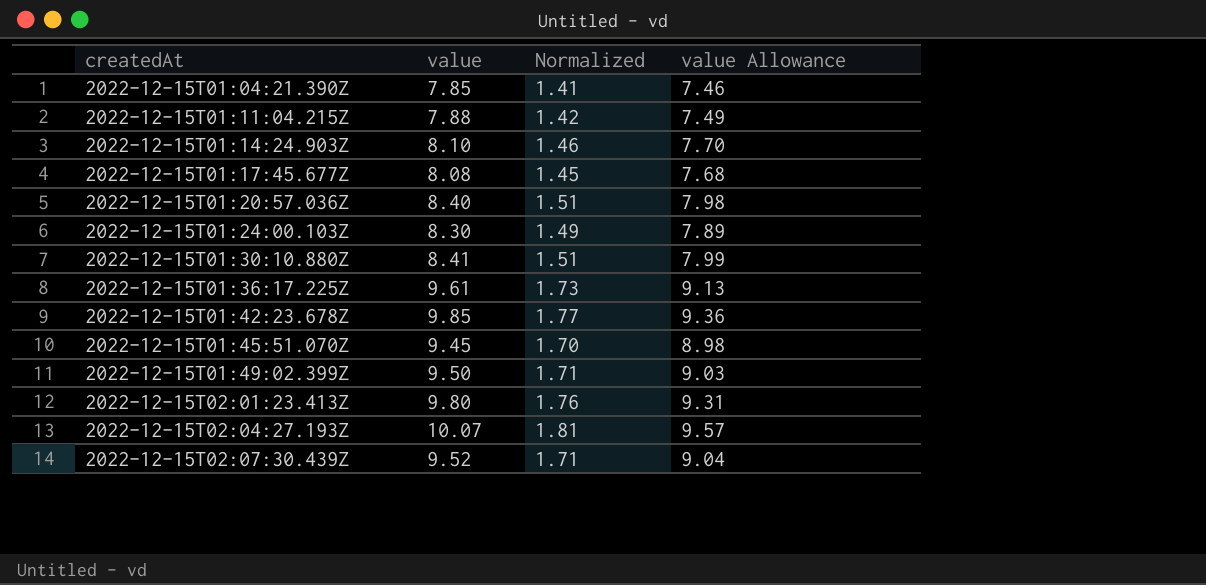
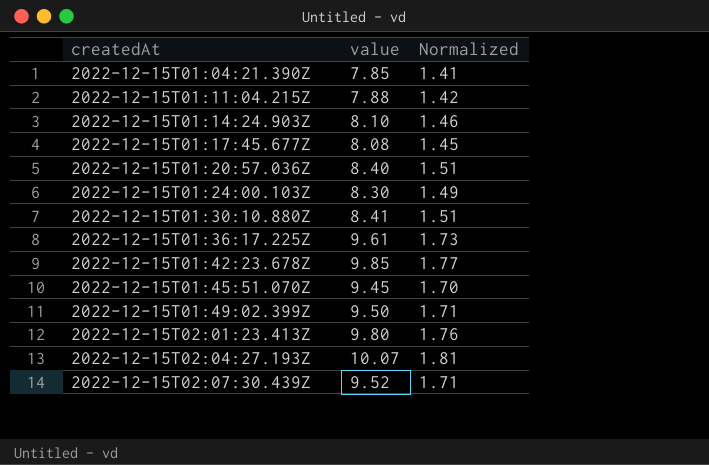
column value Allowance | formula: [value] * 0.95 -> none

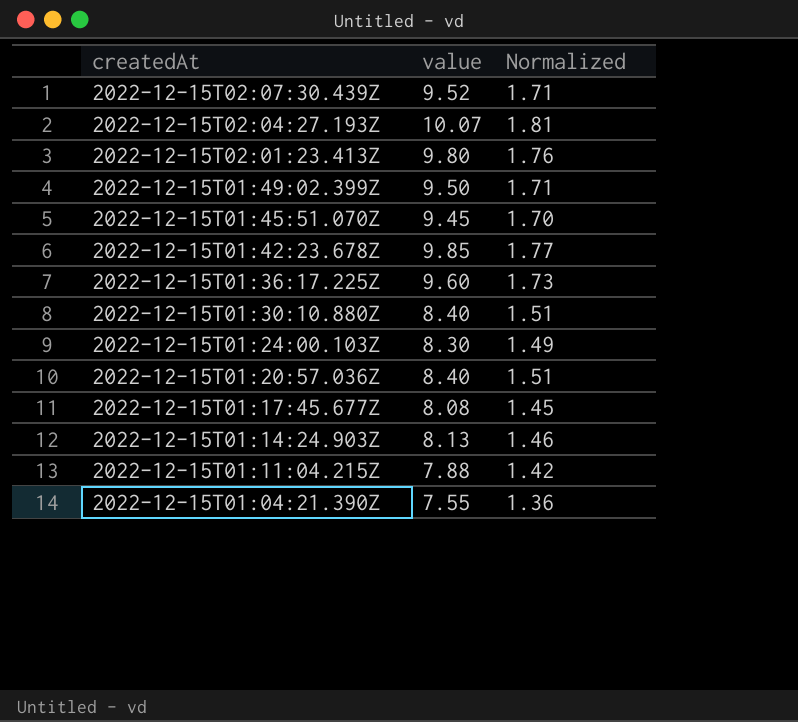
row order: createdAt ascending -> createdAt descending
2022-12-15T01:36:17.225Z | value: 9.61 -> 9.60
2022-12-15T01:30:10.880Z | value: 8.41 -> 8.40
2022-12-15T01:14:24.903Z | value: 8.10 -> 8.13
2022-12-15T01:04:21.390Z | value: 7.85 -> 7.55
2022-12-15T01:04:21.390Z | Normalized: 1.41 -> 1.36

